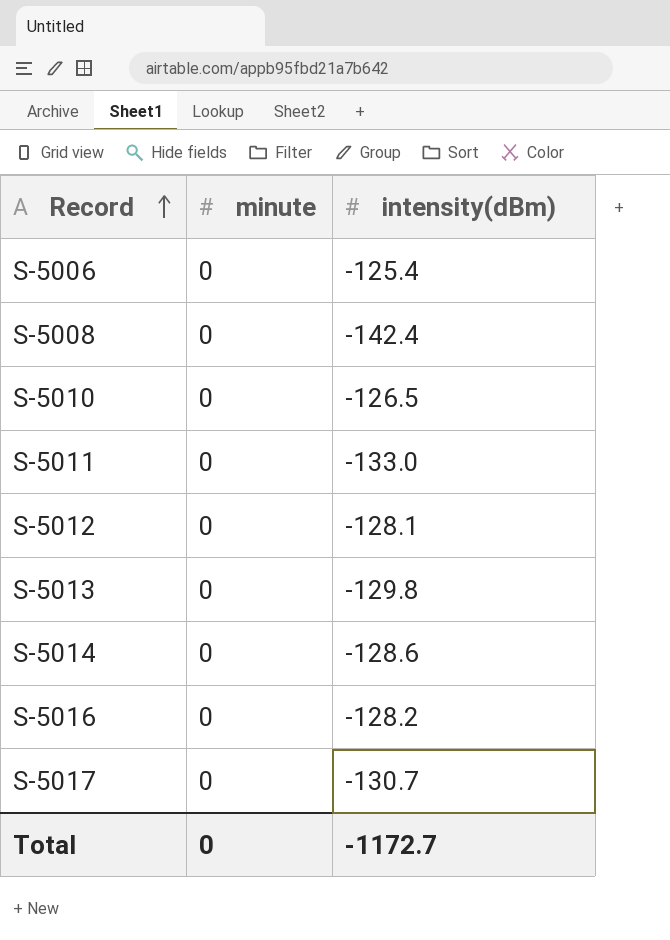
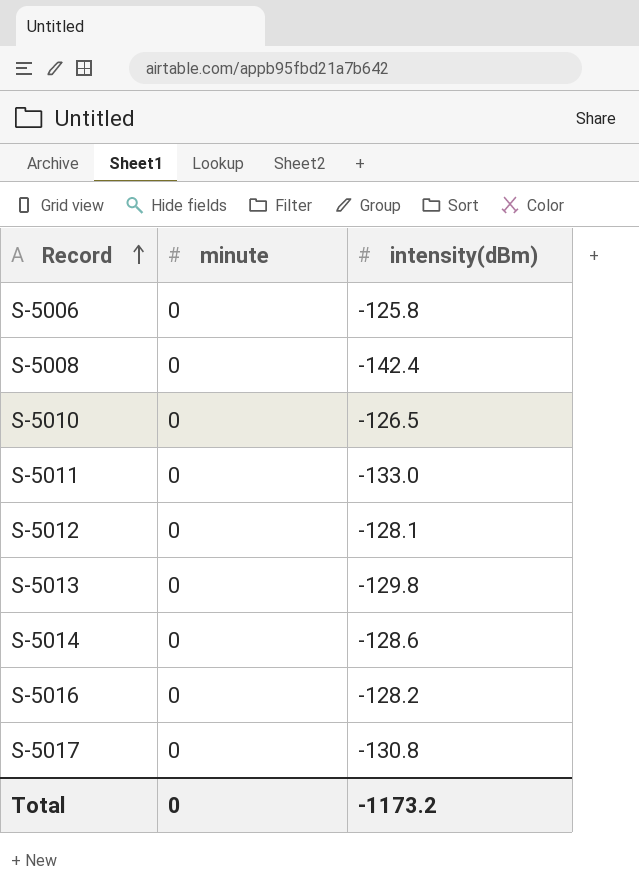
S-5006 | intensity(dBm): -125.4 -> -125.8
S-5017 | intensity(dBm): -130.7 -> -130.8
Total | intensity(dBm): -1172.7 -> -1173.2

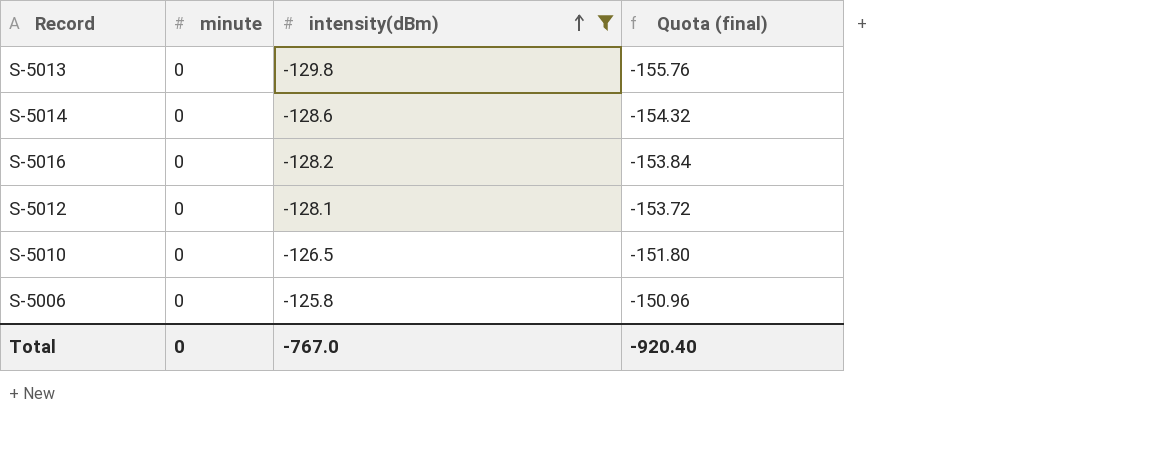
filter: none -> intensity(dBm) >= -129.8
row order: Record ascending -> intensity(dBm) ascending
column Quota (final) | formula: none -> [intensity(dBm)] * 1.2
Total | intensity(dBm): -1173.2 -> -767.0

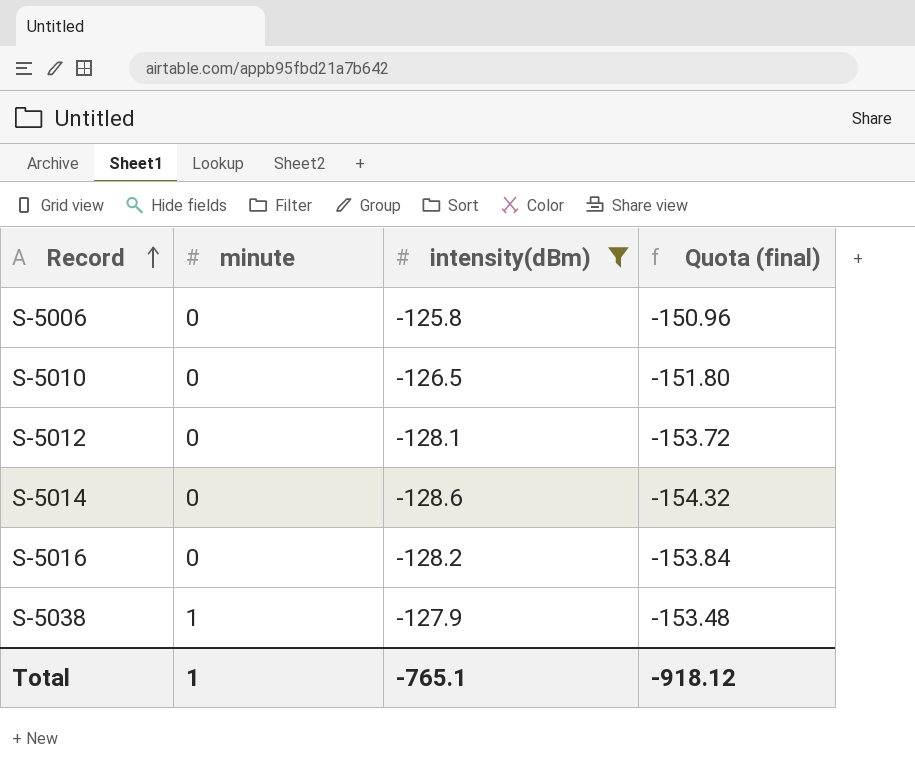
row order: intensity(dBm) ascending -> Record ascending
row S-5013: 0 | -129.8 | -155.76 -> none
row S-5038: none -> 1 | -127.9 | -153.48
Total | minute: 0 -> 1
Total | intensity(dBm): -767.0 -> -765.1
Total | Quota (final): -920.40 -> -918.12

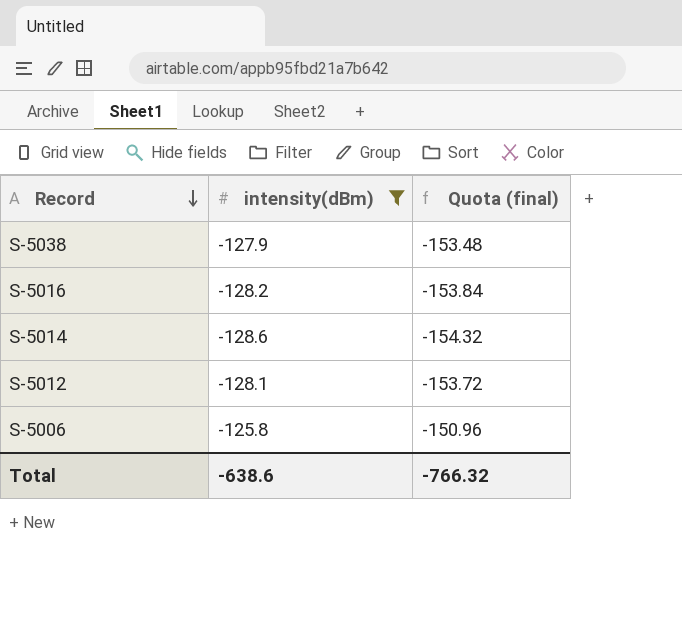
row order: Record ascending -> Record descending
column minute | position: 2 -> none
row S-5010: 0 | -126.5 | -151.80 -> none
Total | intensity(dBm): -765.1 -> -638.6
Total | Quota (final): -918.12 -> -766.32

